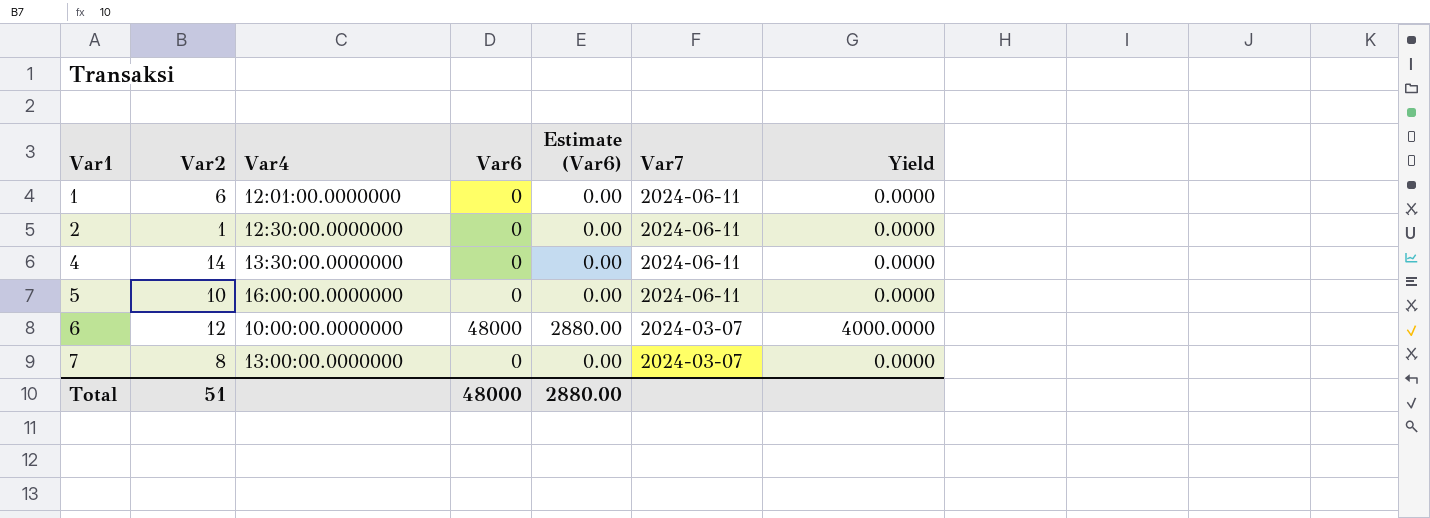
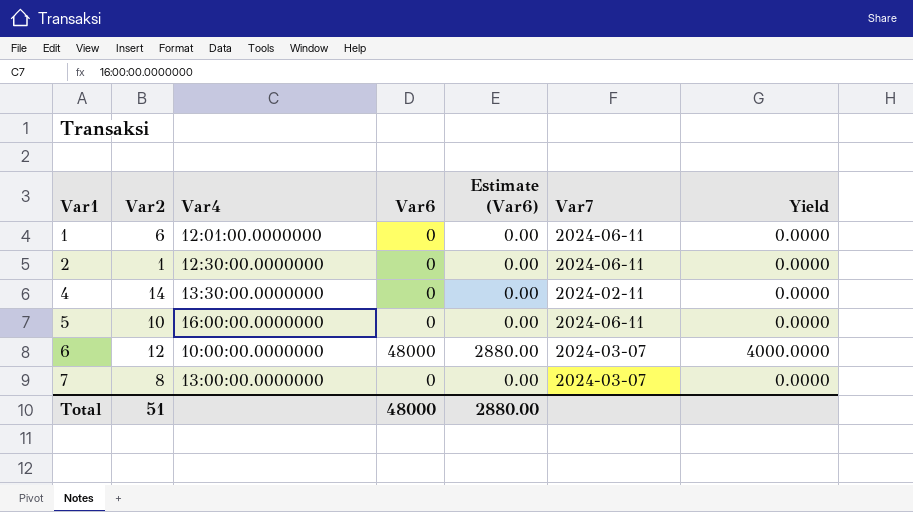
4 | Var7: 2024-06-11 -> 2024-02-11

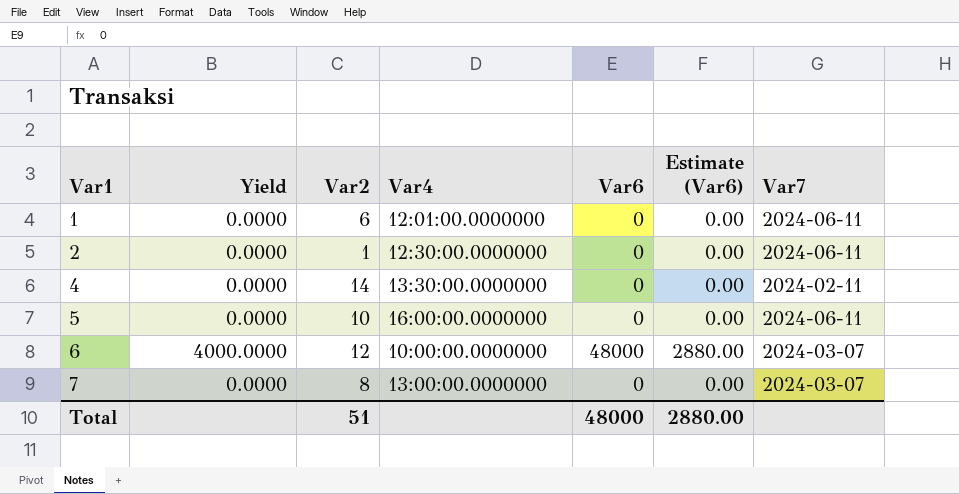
column Yield | position: 7 -> 2

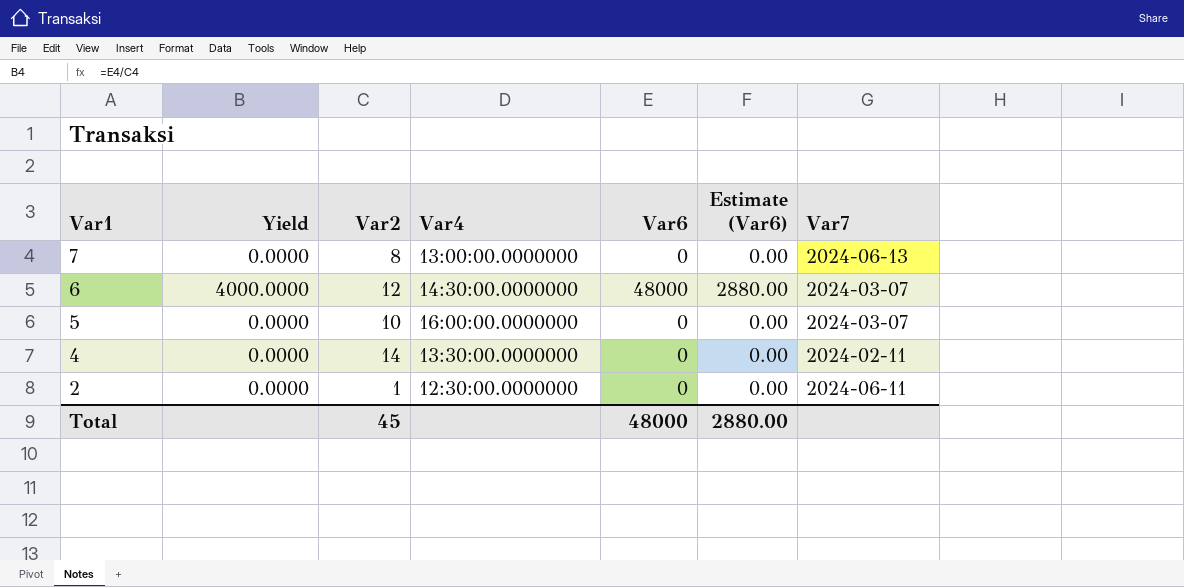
row order: Var1 ascending -> Var1 descending
row 1: 0.0000 | 6 | 12:01:00.0000000 | 0 | 0.00 | 2024-06-11 -> none
7 | Var7: 2024-03-07 -> 2024-06-13
6 | Var4: 10:00:00.0000000 -> 14:30:00.0000000
5 | Var7: 2024-06-11 -> 2024-03-07
Total | Var2: 51 -> 45

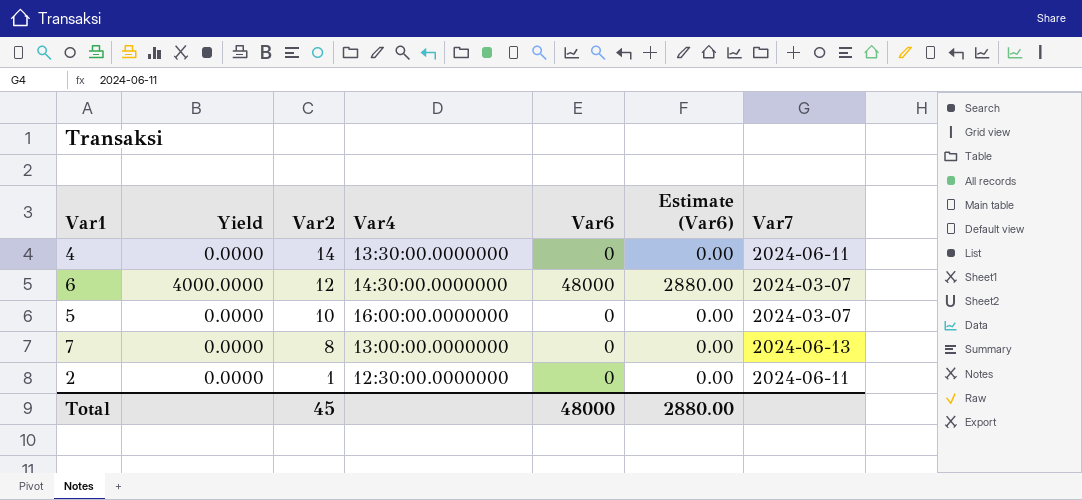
row order: Var1 descending -> Var2 descending
4 | Var7: 2024-02-11 -> 2024-06-11

